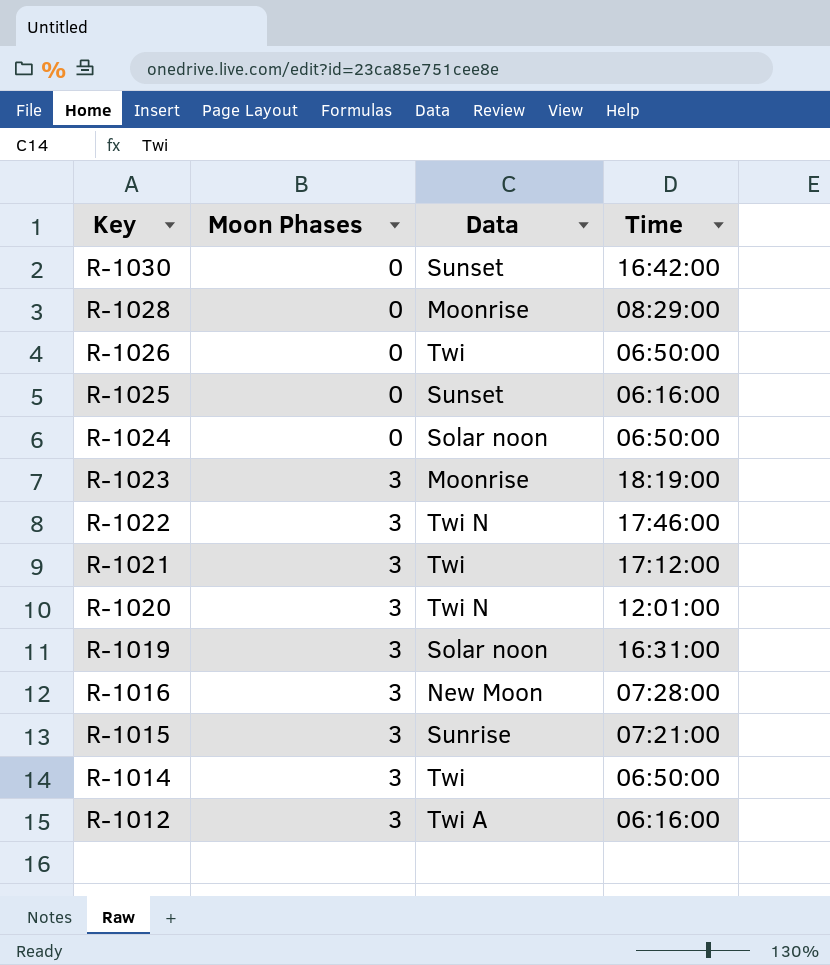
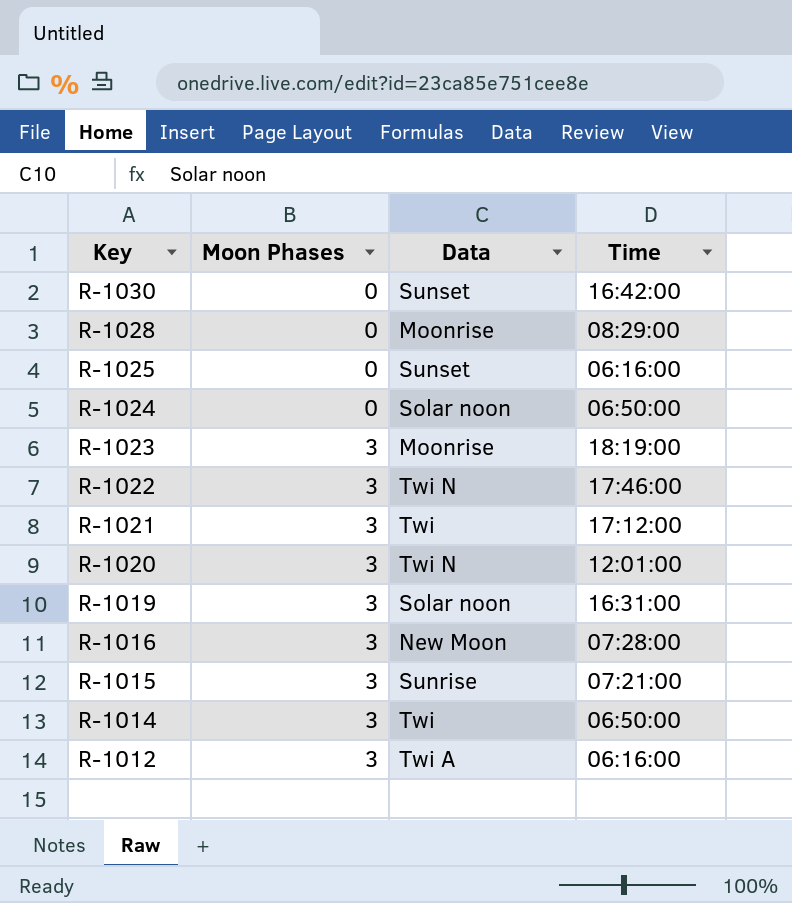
row R-1026: 0 | Twi | 06:50:00 -> none

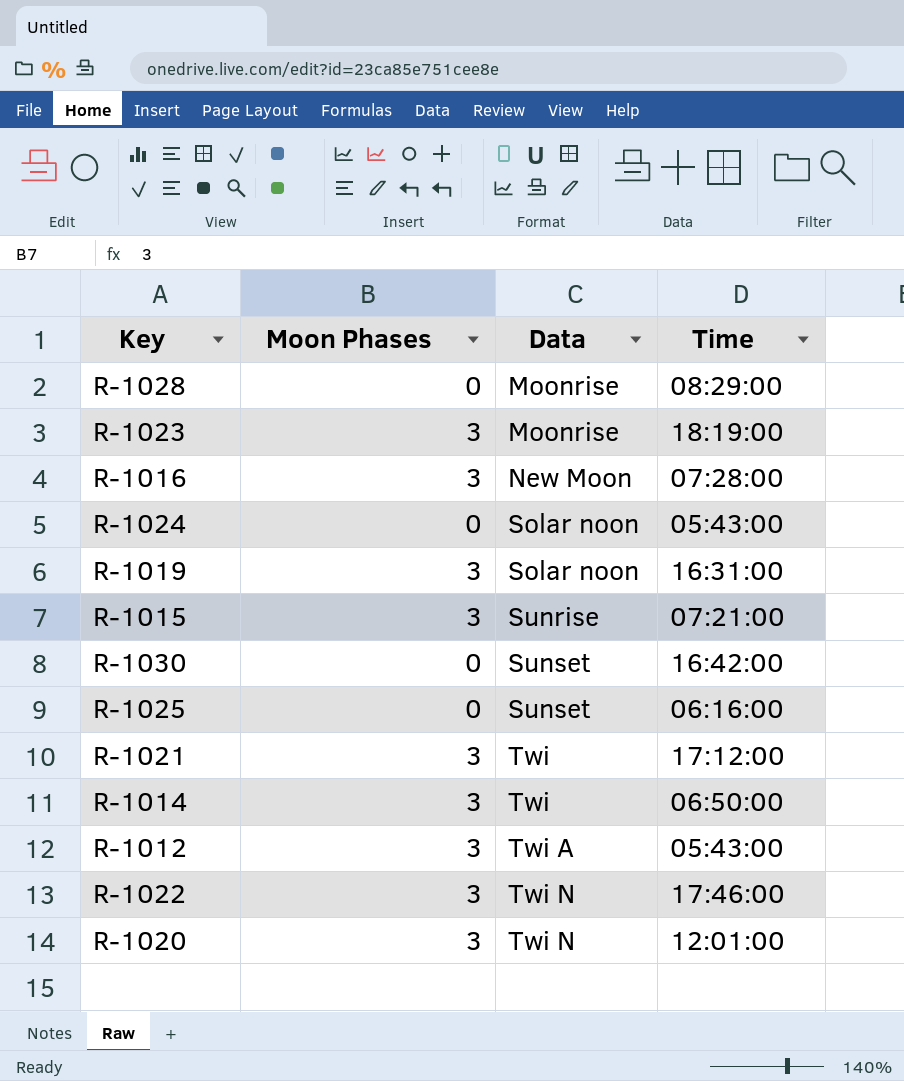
row order: Key descending -> Data ascending
R-1024 | Time: 06:50:00 -> 05:43:00
R-1012 | Time: 06:16:00 -> 05:43:00

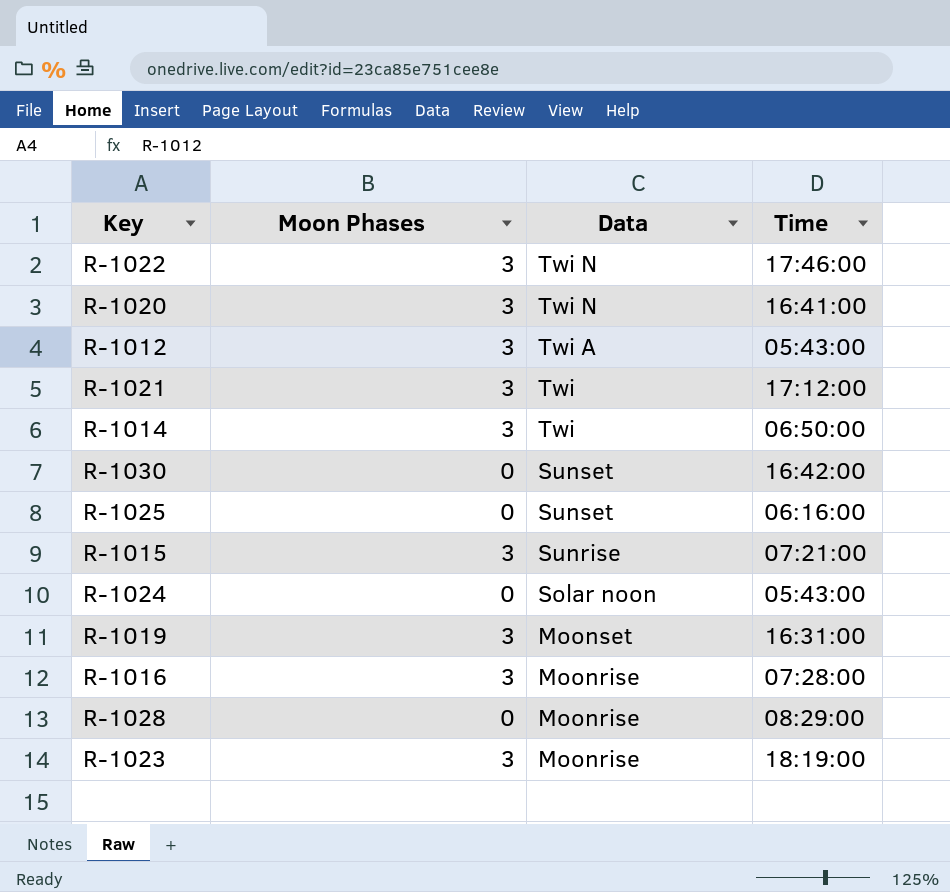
row order: Data ascending -> Data descending
R-1020 | Time: 12:01:00 -> 16:41:00
R-1019 | Data: Solar noon -> Moonset
R-1016 | Data: New Moon -> Moonrise

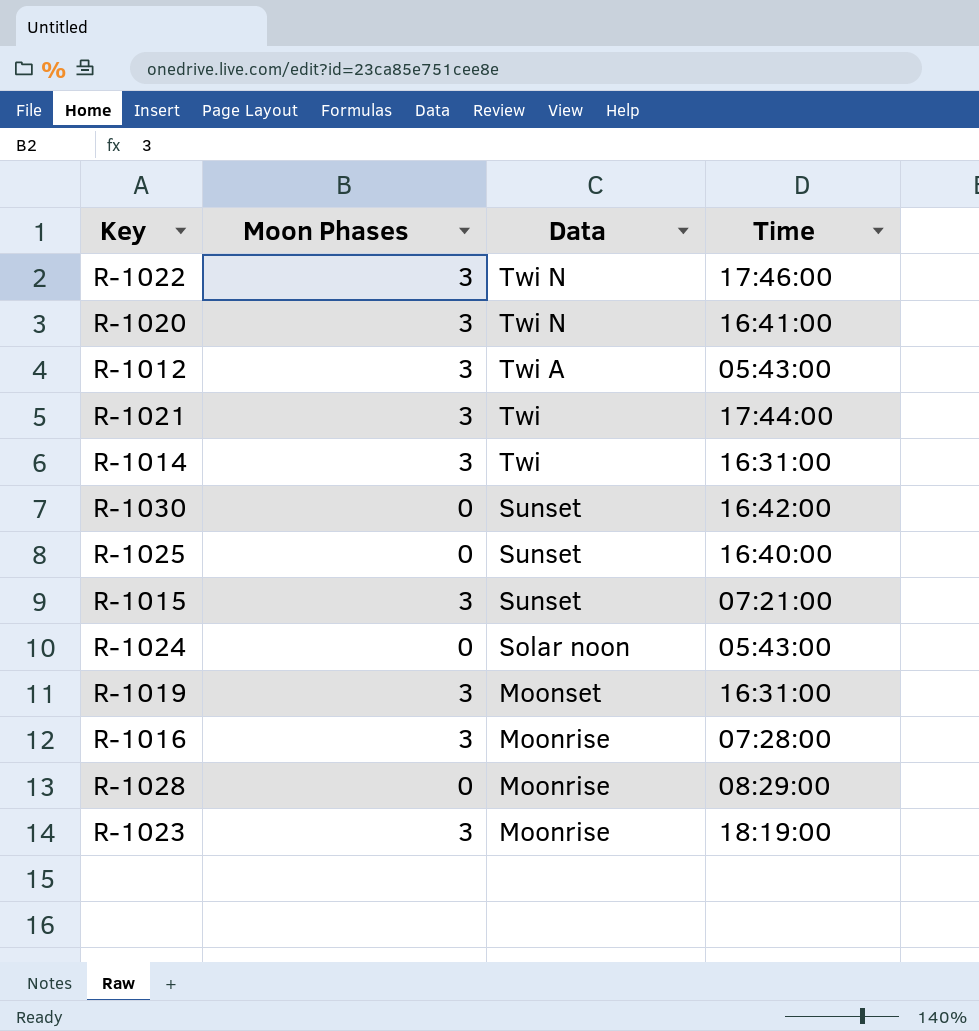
R-1021 | Time: 17:12:00 -> 17:44:00
R-1014 | Time: 06:50:00 -> 16:31:00
R-1025 | Time: 06:16:00 -> 16:40:00
R-1015 | Data: Sunrise -> Sunset

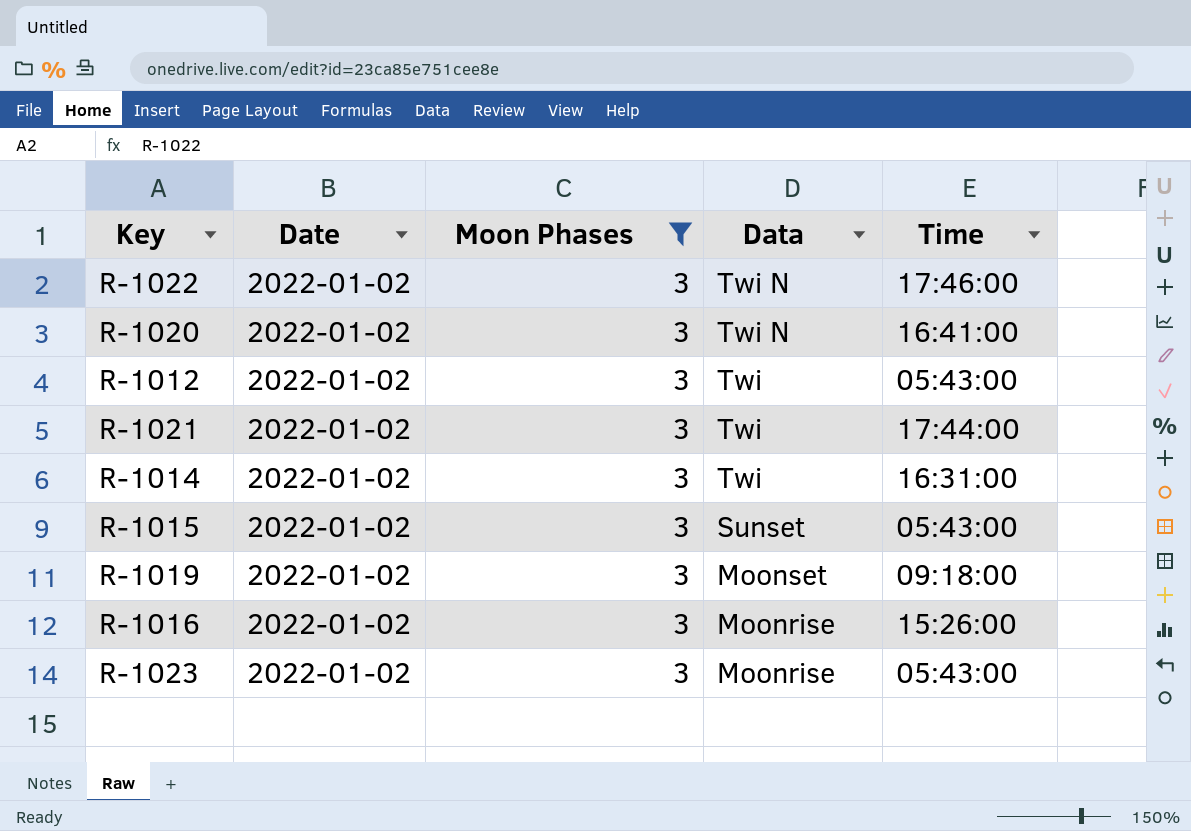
filter: none -> Moon Phases = 3
column Date | position: none -> 2
R-1012 | Data: Twi A -> Twi
R-1015 | Time: 07:21:00 -> 05:43:00
R-1019 | Time: 16:31:00 -> 09:18:00
R-1016 | Time: 07:28:00 -> 15:26:00
R-1023 | Time: 18:19:00 -> 05:43:00

